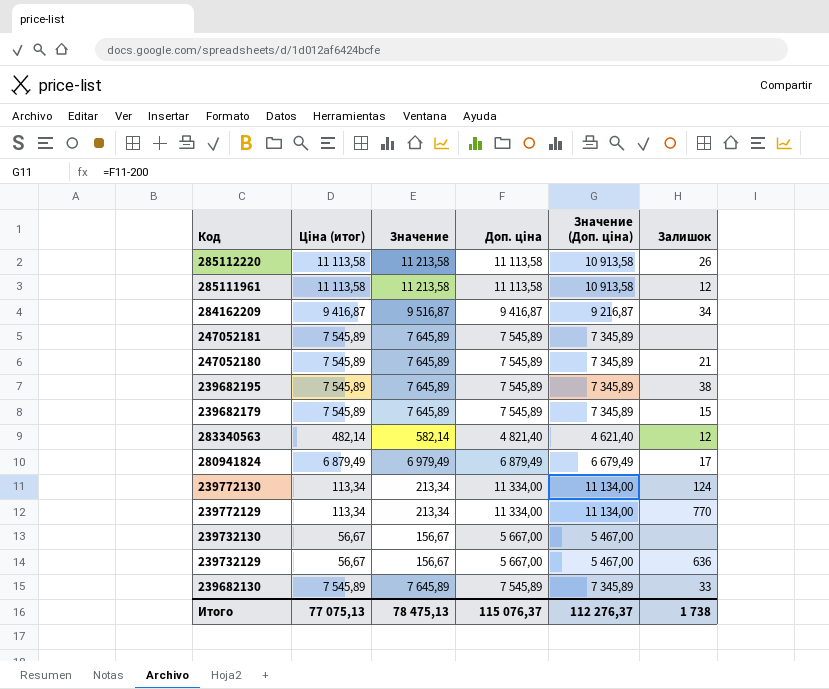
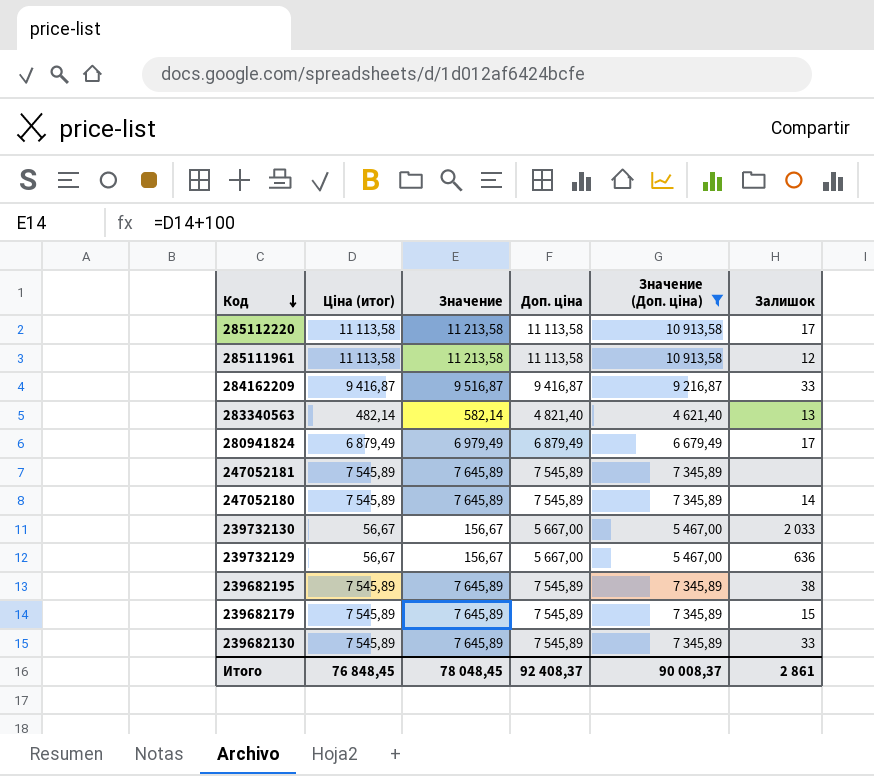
filter: none -> Значение (Доп. ціна) != 11 134,00
row order: none -> Код descending
285112220 | Залишок: 26 -> 17
284162209 | Залишок: 34 -> 33
283340563 | Залишок: 12 -> 13
247052180 | Залишок: 21 -> 14
239732130 | Залишок: none -> 2 033
Итого | Ціна (итог): 77 075,13 -> 76 848,45
Итого | Значение: 78 475,13 -> 78 048,45
Итого | Доп. ціна: 115 076,37 -> 92 408,37
Итого | Значение (Доп. ціна): 112 276,37 -> 90 008,37
Итого | Залишок: 1 738 -> 2 861

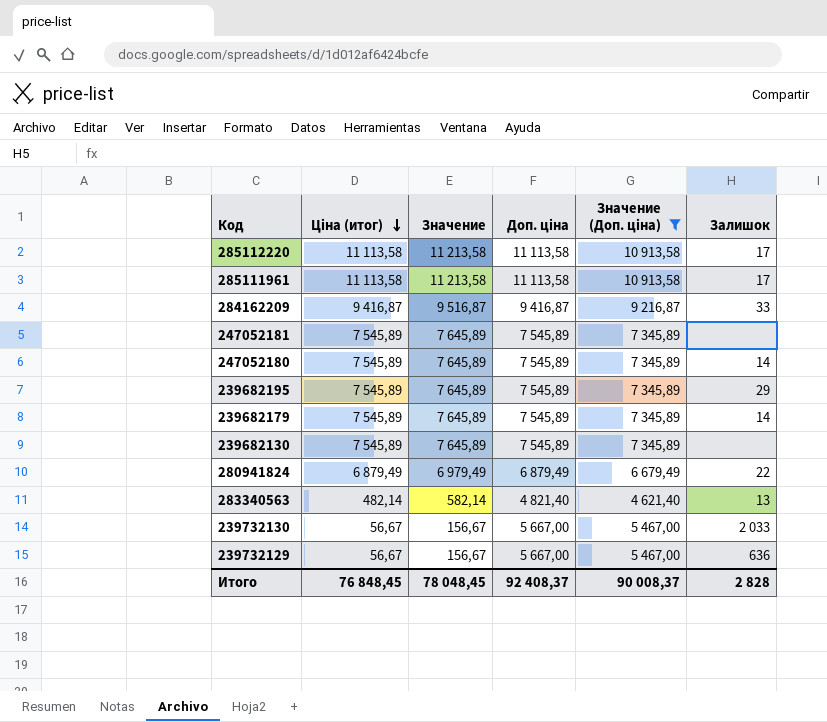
row order: Код descending -> Ціна (итог) descending
285111961 | Залишок: 12 -> 17
239682195 | Залишок: 38 -> 29
239682179 | Залишок: 15 -> 14
239682130 | Залишок: 33 -> none
280941824 | Залишок: 17 -> 22
Итого | Залишок: 2 861 -> 2 828

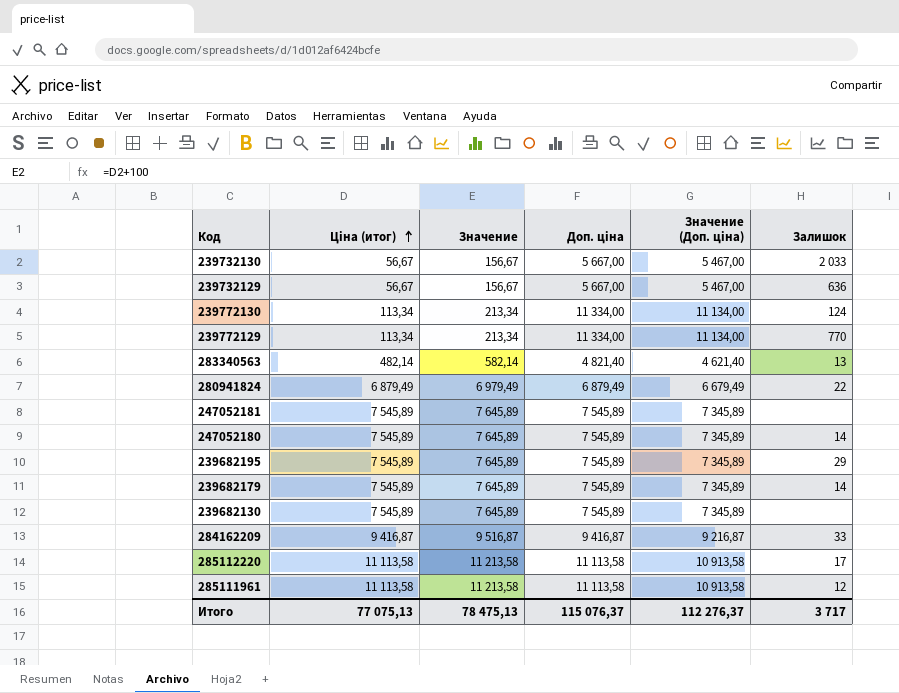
filter: Значение (Доп. ціна) != 11 134,00 -> none
row order: Ціна (итог) descending -> Ціна (итог) ascending
285111961 | Залишок: 17 -> 12
Итого | Ціна (итог): 76 848,45 -> 77 075,13
Итого | Значение: 78 048,45 -> 78 475,13
Итого | Доп. ціна: 92 408,37 -> 115 076,37
Итого | Значение (Доп. ціна): 90 008,37 -> 112 276,37
Итого | Залишок: 2 828 -> 3 717

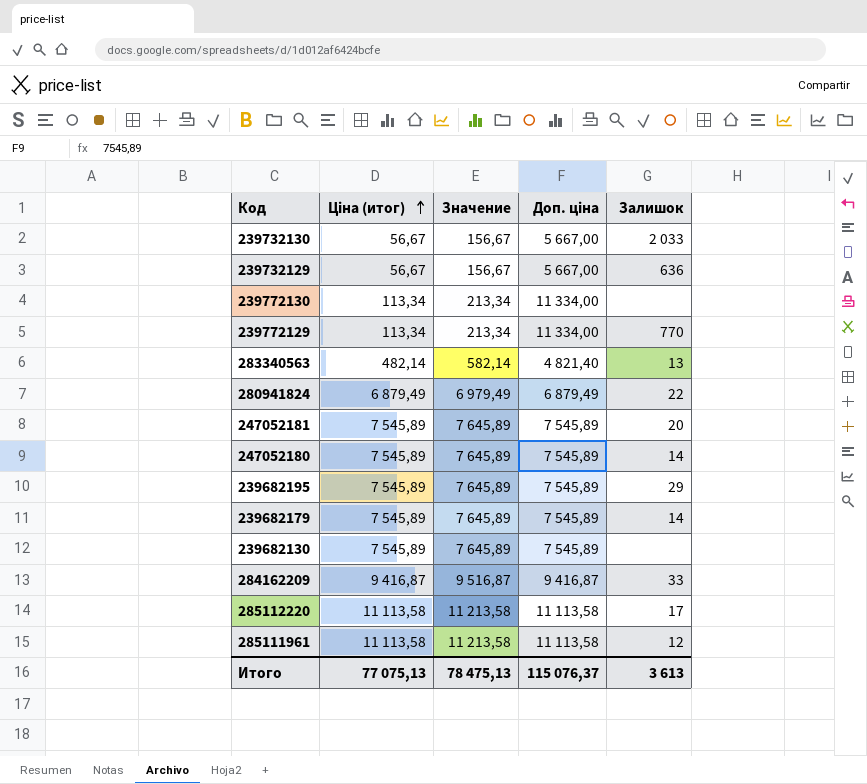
column Значение (Доп. ціна) | formula: [Доп. ціна] - 200 -> none
239772130 | Залишок: 124 -> none
247052181 | Залишок: none -> 20
Итого | Залишок: 3 717 -> 3 613

